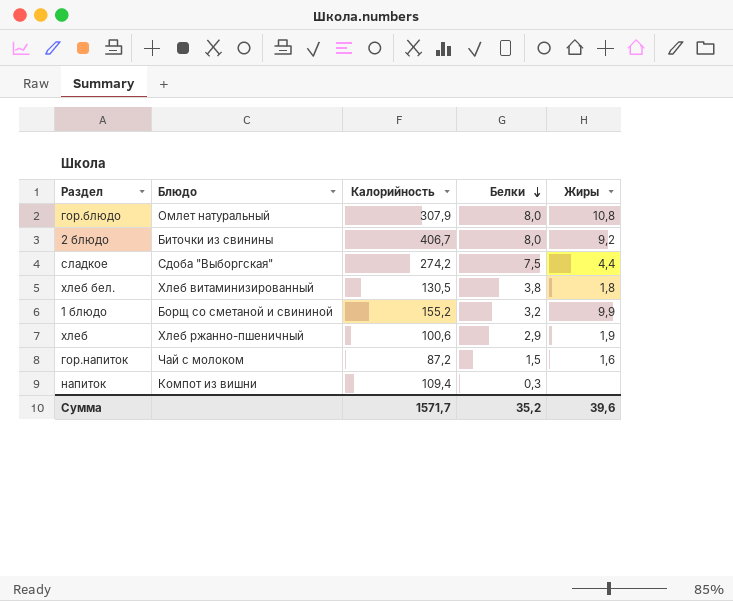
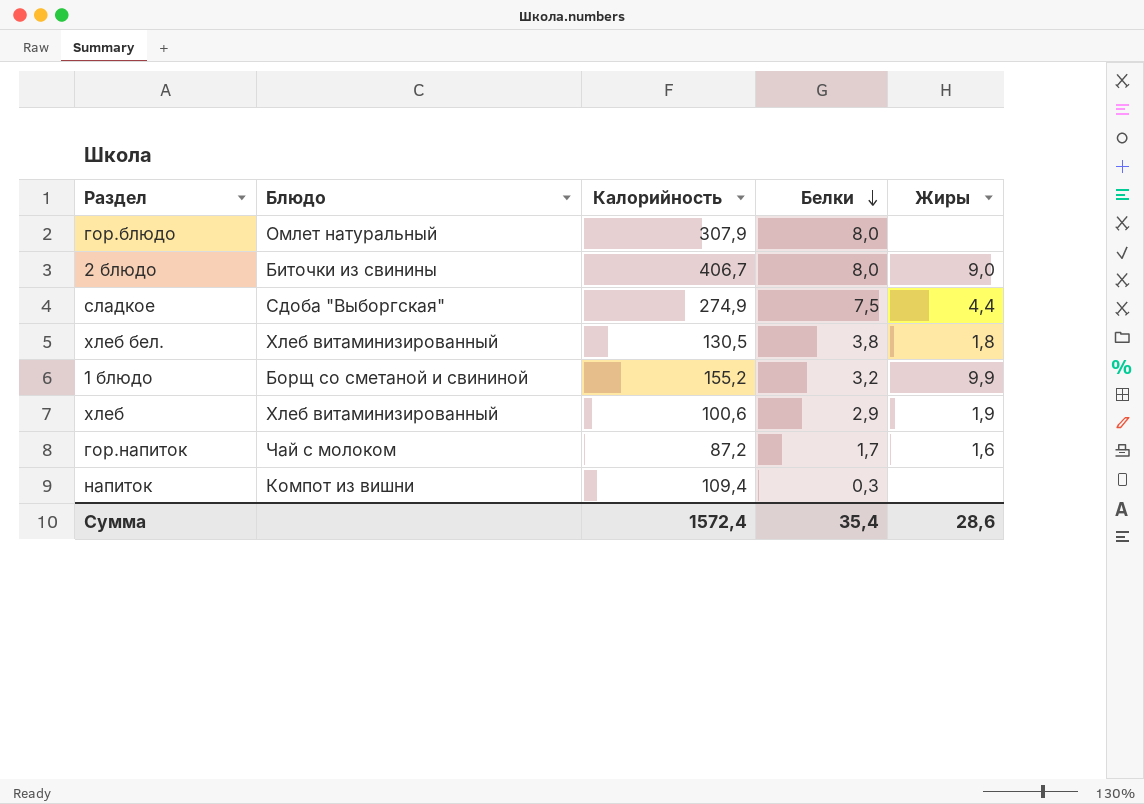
гор.блюдо | Жиры: 10,8 -> none
2 блюдо | Жиры: 9,2 -> 9,0
сладкое | Калорийность: 274,2 -> 274,9
хлеб | Блюдо: Хлеб ржанно-пшеничный -> Хлеб витаминизированный
гор.напиток | Белки: 1,5 -> 1,7
Сумма | Калорийность: 1571,7 -> 1572,4
Сумма | Белки: 35,2 -> 35,4
Сумма | Жиры: 39,6 -> 28,6

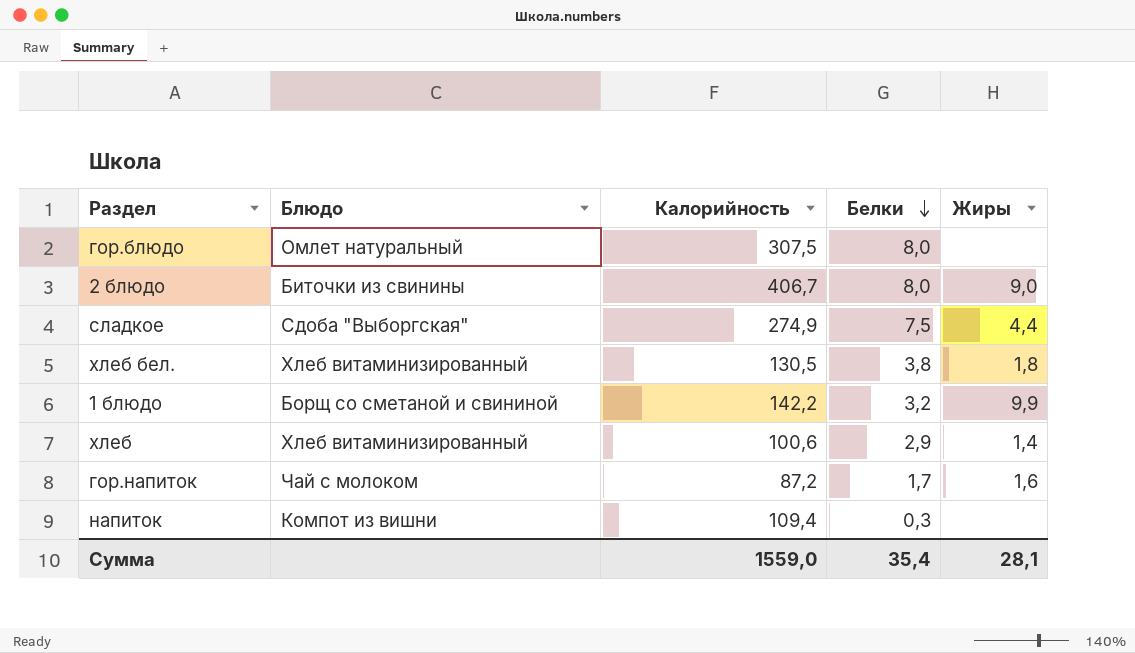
гор.блюдо | Калорийность: 307,9 -> 307,5
1 блюдо | Калорийность: 155,2 -> 142,2
хлеб | Жиры: 1,9 -> 1,4
Сумма | Калорийность: 1572,4 -> 1559,0
Сумма | Жиры: 28,6 -> 28,1

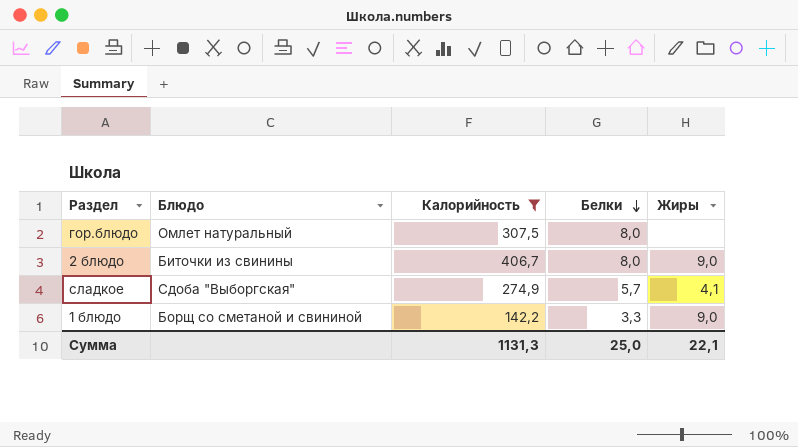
filter: none -> Калорийность >= 142,2
сладкое | Белки: 7,5 -> 5,7
сладкое | Жиры: 4,4 -> 4,1
1 блюдо | Белки: 3,2 -> 3,3
1 блюдо | Жиры: 9,9 -> 9,0
Сумма | Калорийность: 1559,0 -> 1131,3
Сумма | Белки: 35,4 -> 25,0
Сумма | Жиры: 28,1 -> 22,1

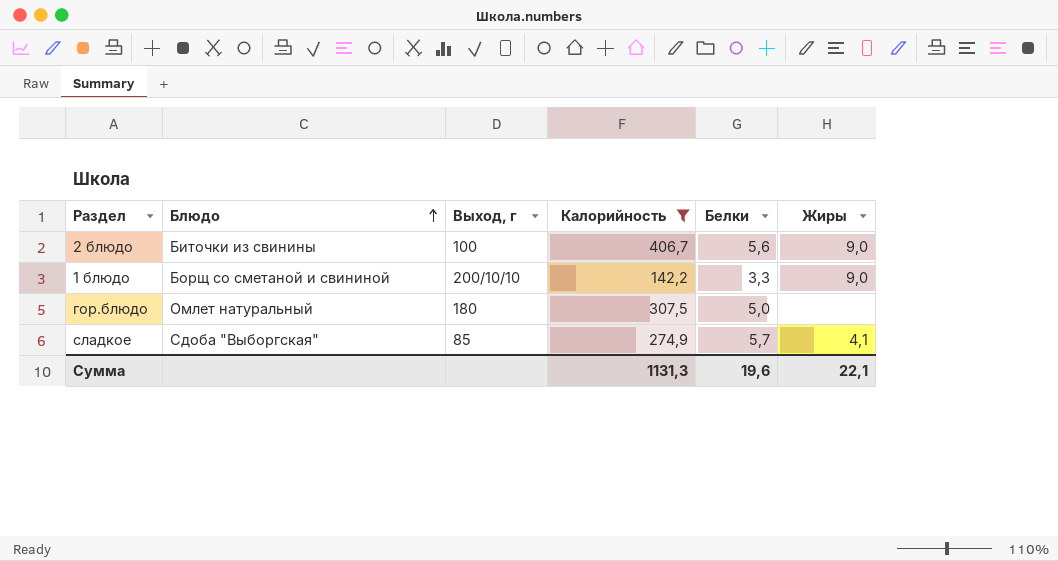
row order: Белки descending -> Блюдо ascending
column Выход, г | position: none -> 3
2 блюдо | Белки: 8,0 -> 5,6
гор.блюдо | Белки: 8,0 -> 5,0
Сумма | Белки: 25,0 -> 19,6

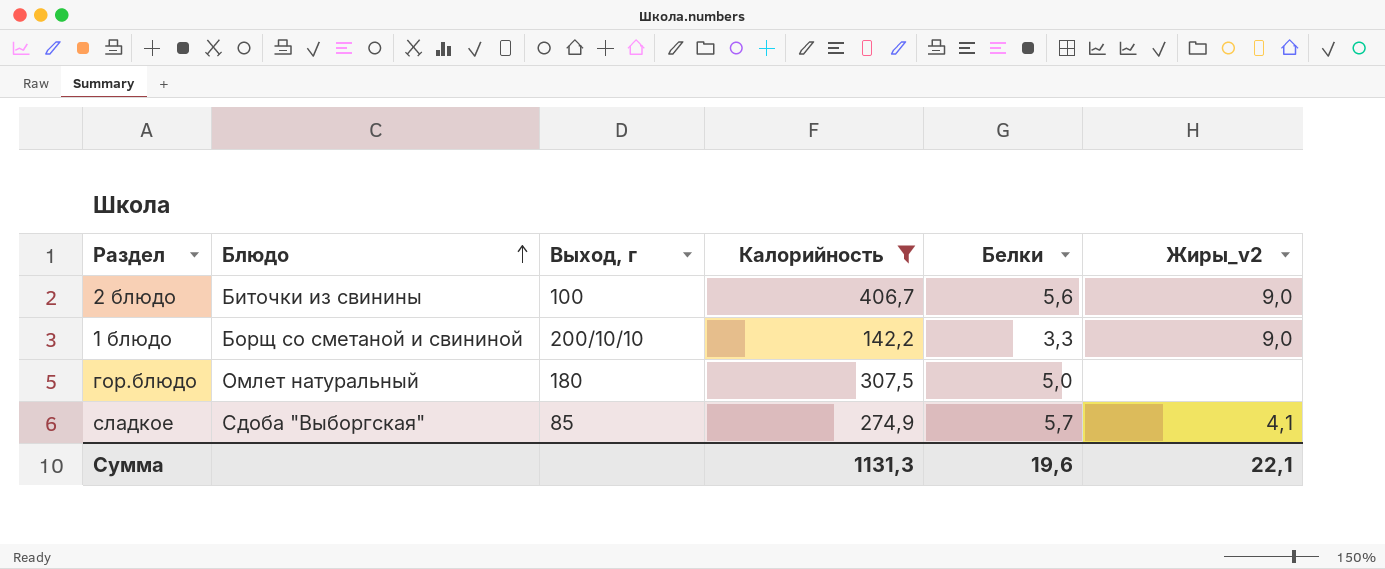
column name: Жиры -> Жиры_v2

